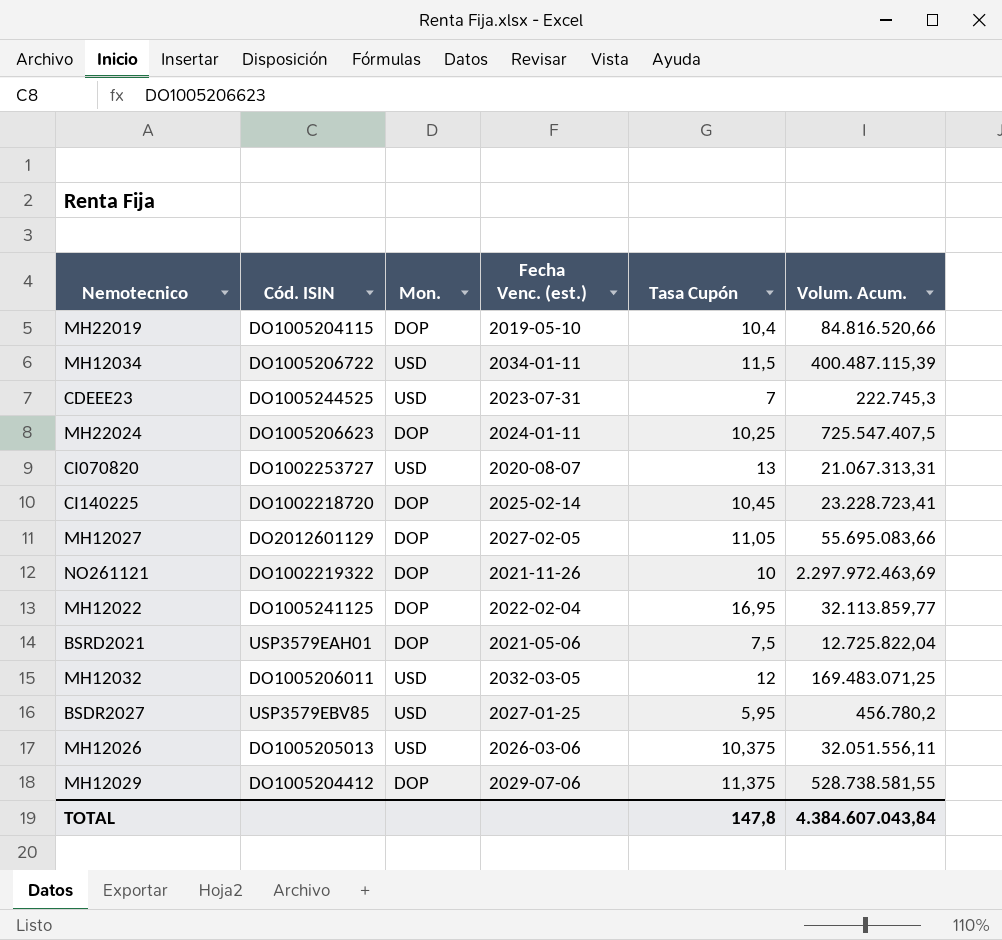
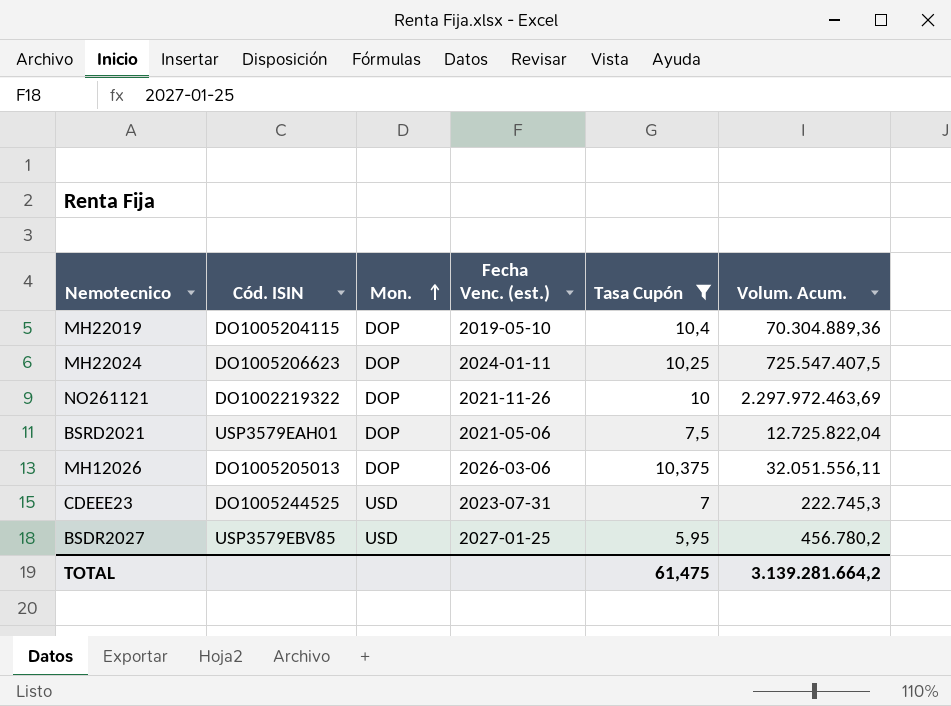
filter: none -> Tasa Cupón <= 10,4
row order: none -> Mon. ascending
MH22019 | Volum. Acum.: 84.816.520,66 -> 70.304.889,36
MH12026 | Mon.: USD -> DOP
TOTAL | Tasa Cupón: 147,8 -> 61,475
TOTAL | Volum. Acum.: 4.384.607.043,84 -> 3.139.281.664,2

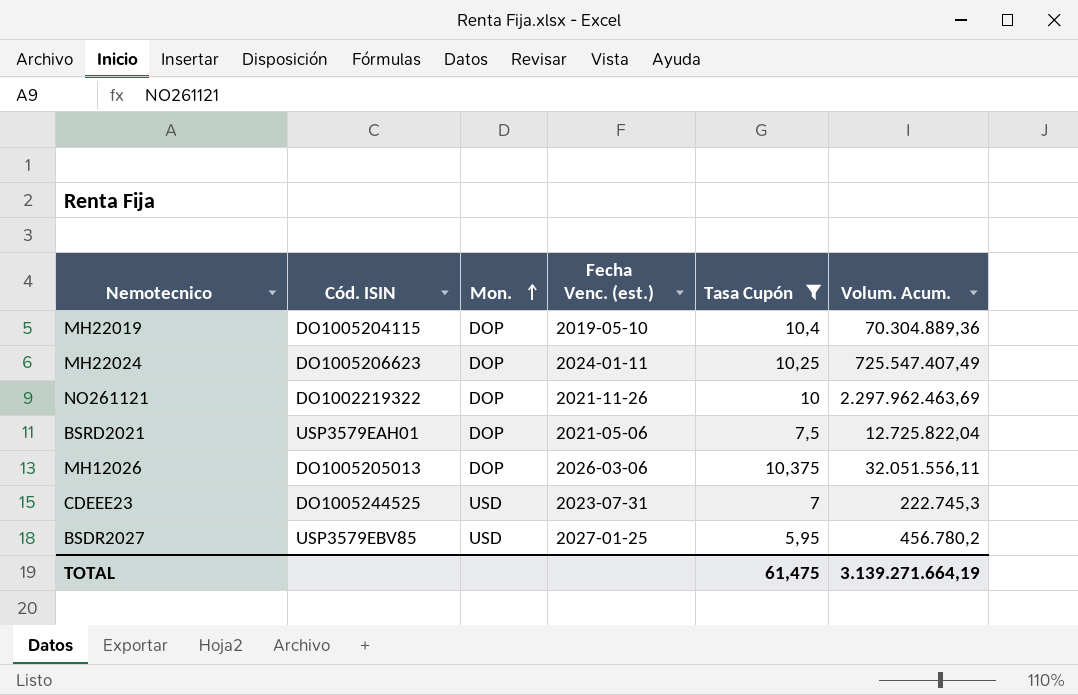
MH22024 | Volum. Acum.: 725.547.407,5 -> 725.547.407,49
NO261121 | Volum. Acum.: 2.297.972.463,69 -> 2.297.962.463,69
TOTAL | Volum. Acum.: 3.139.281.664,2 -> 3.139.271.664,19

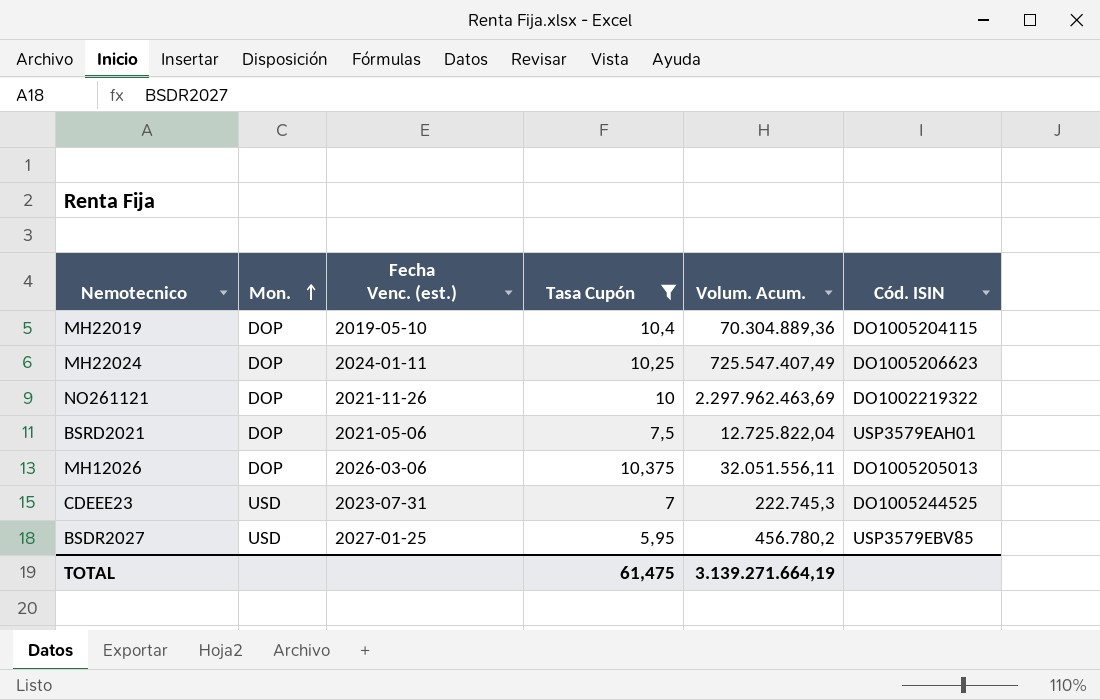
column Cód. ISIN | position: 2 -> 6

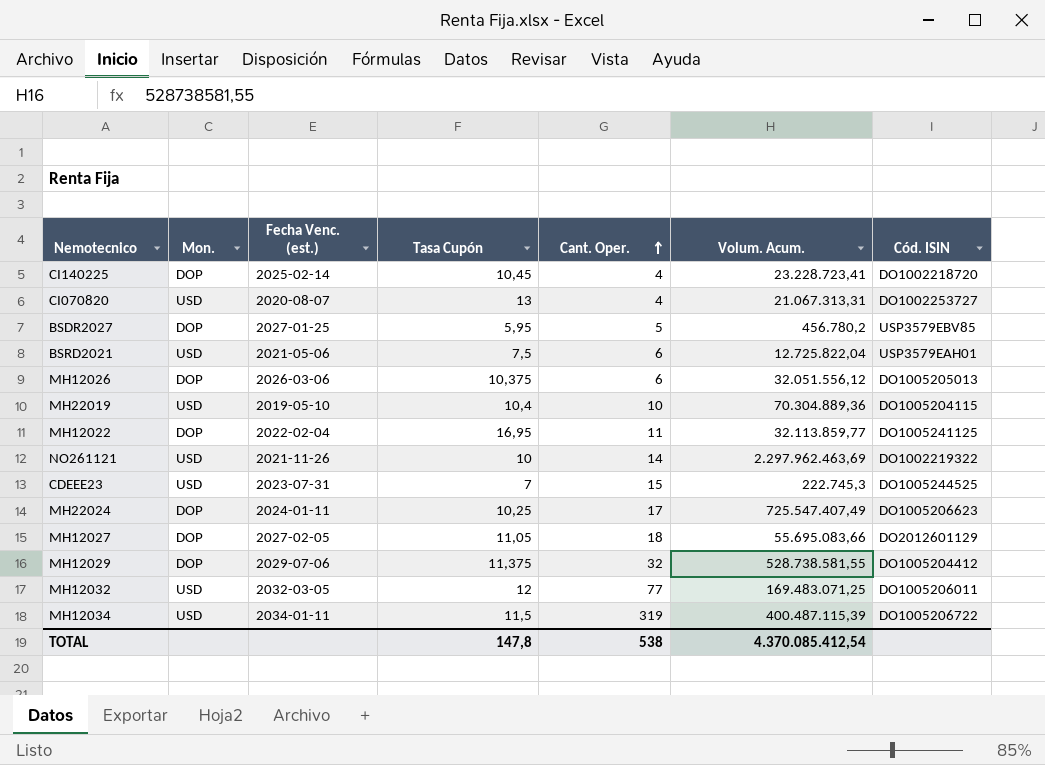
filter: Tasa Cupón <= 10,4 -> none
row order: Mon. ascending -> Cant. Oper. ascending
column Cant. Oper. | position: none -> 5
BSDR2027 | Mon.: USD -> DOP
BSRD2021 | Mon.: DOP -> USD
MH12026 | Volum. Acum.: 32.051.556,11 -> 32.051.556,12
MH22019 | Mon.: DOP -> USD
NO261121 | Mon.: DOP -> USD
TOTAL | Tasa Cupón: 61,475 -> 147,8
TOTAL | Volum. Acum.: 3.139.271.664,19 -> 4.370.085.412,54

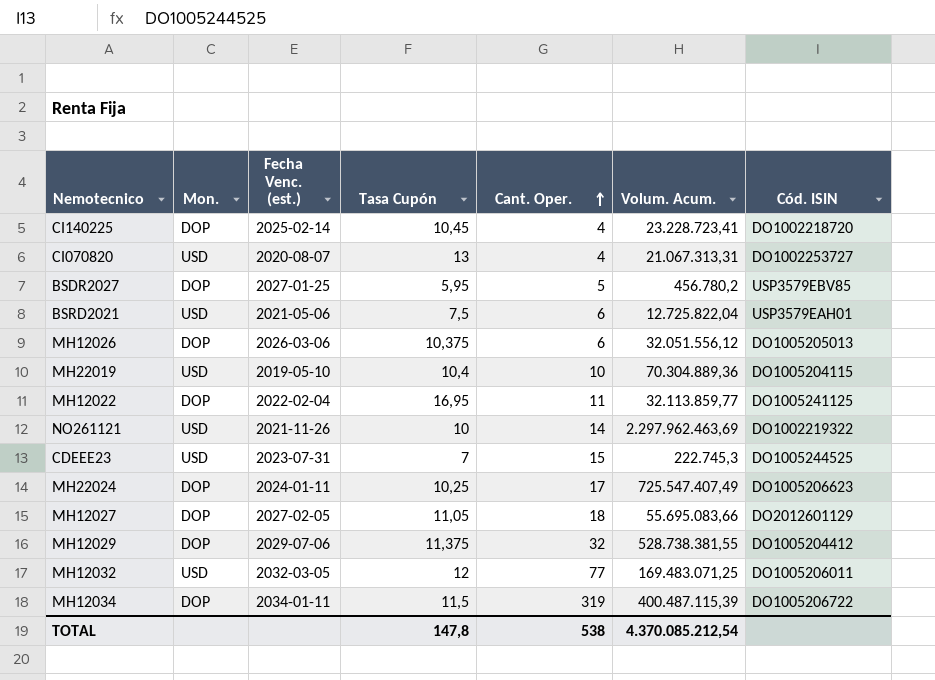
MH12029 | Volum. Acum.: 528.738.581,55 -> 528.738.381,55
MH12034 | Mon.: USD -> DOP
TOTAL | Volum. Acum.: 4.370.085.412,54 -> 4.370.085.212,54

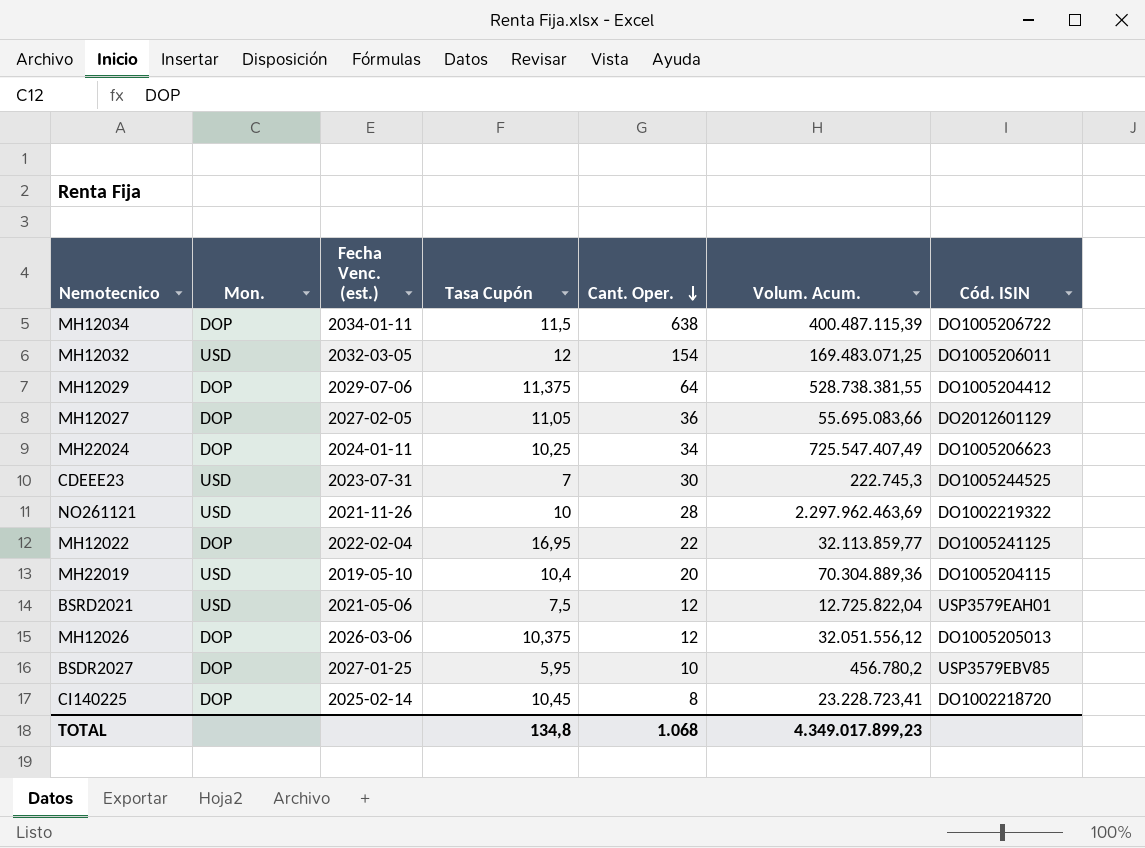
row order: Cant. Oper. ascending -> Cant. Oper. descending
row CI070820: USD | 2020-08-07 | 13 | 4 | 21.067.313,31 | DO1002253727 -> none
MH12034 | Cant. Oper.: 319 -> 638
MH12032 | Cant. Oper.: 77 -> 154
MH12029 | Cant. Oper.: 32 -> 64
MH12027 | Cant. Oper.: 18 -> 36
MH22024 | Cant. Oper.: 17 -> 34
CDEEE23 | Cant. Oper.: 15 -> 30
NO261121 | Cant. Oper.: 14 -> 28
MH12022 | Cant. Oper.: 11 -> 22
MH22019 | Cant. Oper.: 10 -> 20
BSRD2021 | Cant. Oper.: 6 -> 12
MH12026 | Cant. Oper.: 6 -> 12
BSDR2027 | Cant. Oper.: 5 -> 10
CI140225 | Cant. Oper.: 4 -> 8
TOTAL | Tasa Cupón: 147,8 -> 134,8
TOTAL | Cant. Oper.: 538 -> 1.068
TOTAL | Volum. Acum.: 4.370.085.212,54 -> 4.349.017.899,23

